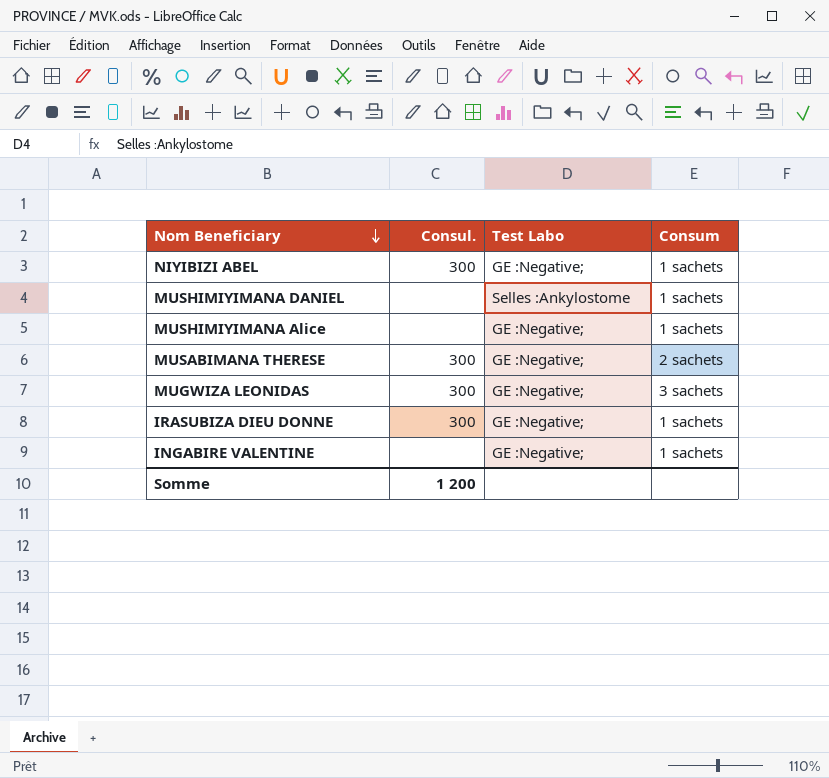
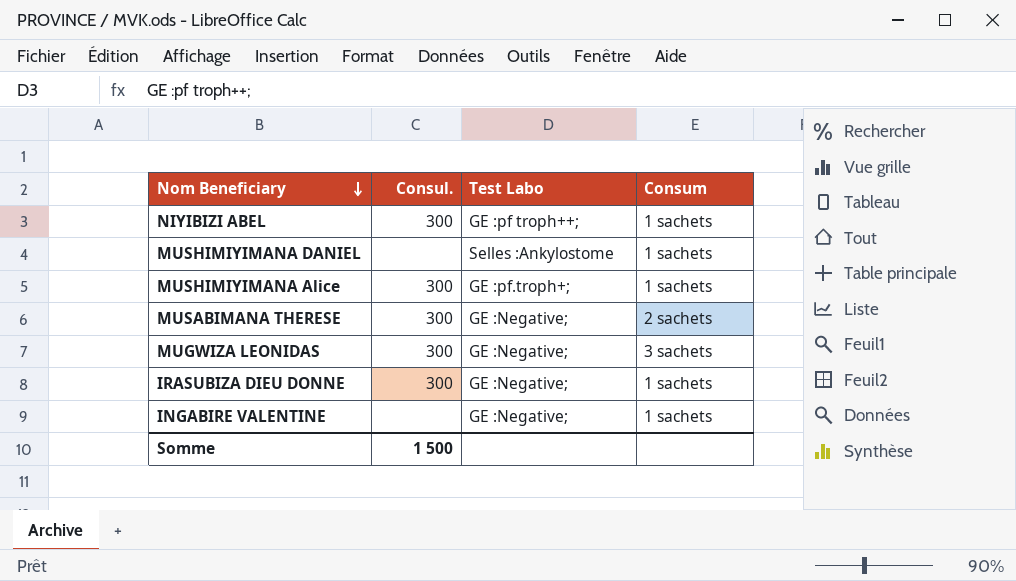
NIYIBIZI ABEL | Test Labo: GE :Negative; -> GE :pf troph++;
MUSHIMIYIMANA Alice | Consul.: none -> 300
MUSHIMIYIMANA Alice | Test Labo: GE :Negative; -> GE :pf.troph+;
Somme | Consul.: 1 200 -> 1 500

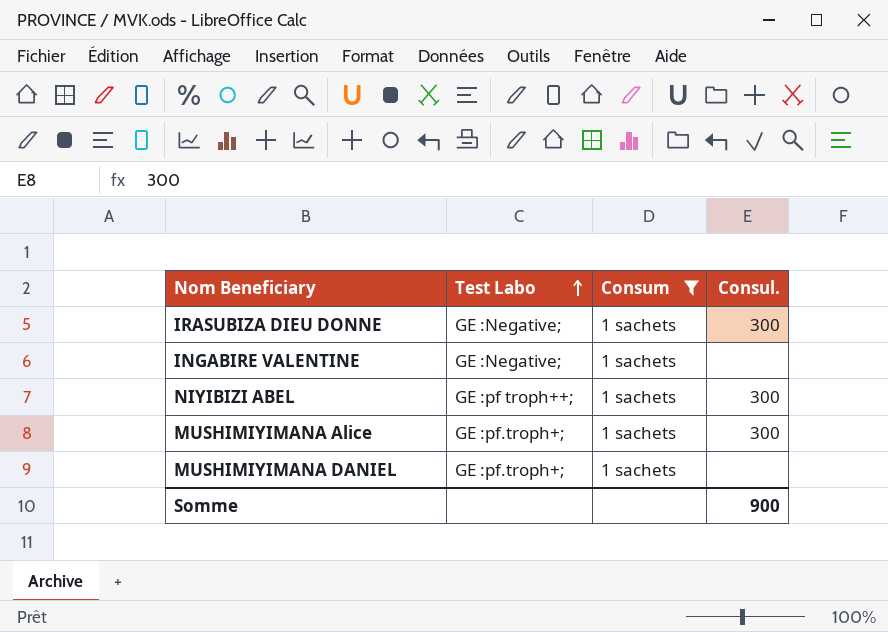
filter: none -> Consum = 1 sachets
row order: Nom Beneficiary descending -> Test Labo ascending
column Consul. | position: 2 -> 4
MUSHIMIYIMANA DANIEL | Test Labo: Selles :Ankylostome -> GE :pf.troph+;
Somme | Consul.: 1 500 -> 900

